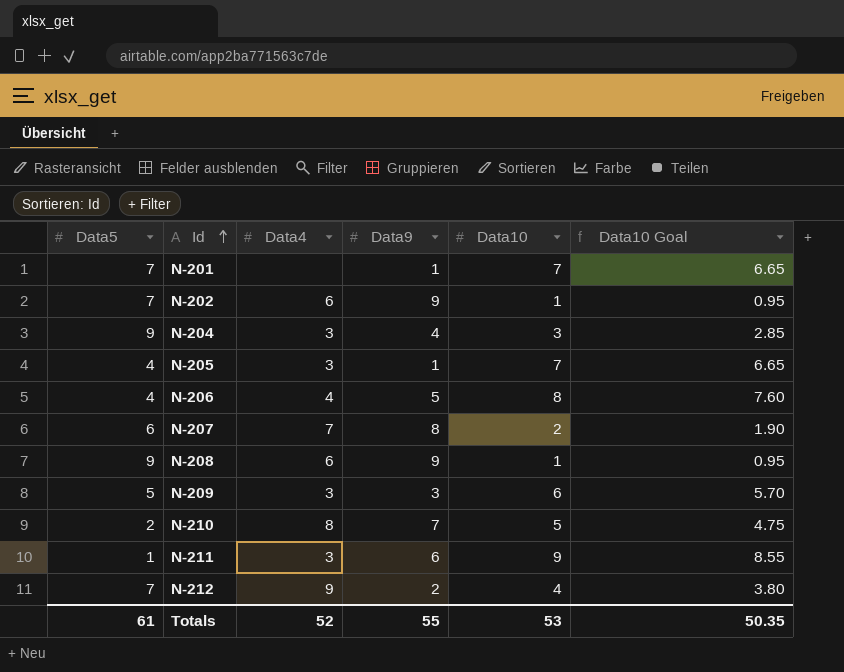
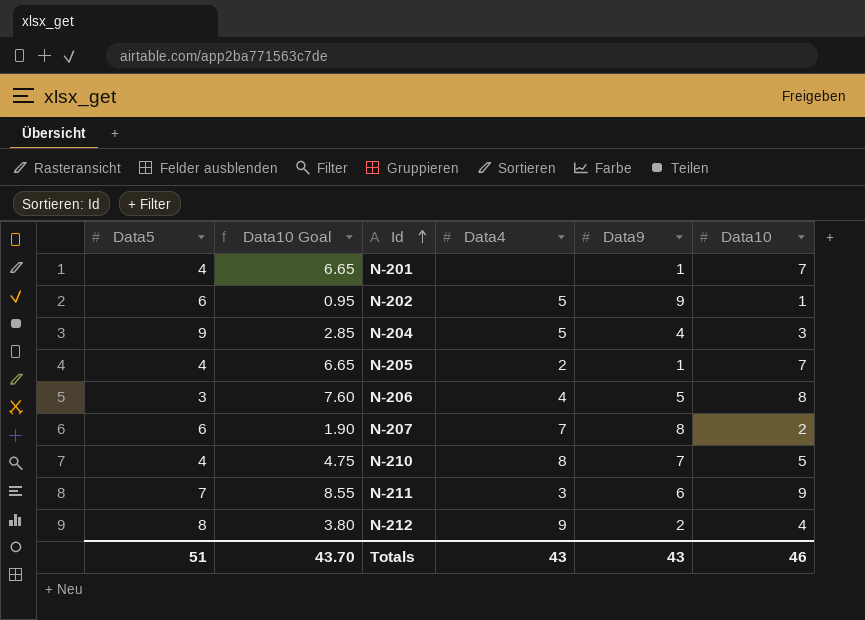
column Data10 Goal | position: 6 -> 2
row N-208: 9 | 6 | 9 | 1 | 0.95 -> none
row N-209: 5 | 3 | 3 | 6 | 5.70 -> none
N-201 | Data5: 7 -> 4
N-202 | Data5: 7 -> 6
N-202 | Data4: 6 -> 5
N-204 | Data4: 3 -> 5
N-205 | Data4: 3 -> 2
N-206 | Data5: 4 -> 3
N-210 | Data5: 2 -> 4
N-211 | Data5: 1 -> 7
N-212 | Data5: 7 -> 8
Totals | Data5: 61 -> 51
Totals | Data10 Goal: 50.35 -> 43.70
Totals | Data4: 52 -> 43
Totals | Data9: 55 -> 43
Totals | Data10: 53 -> 46

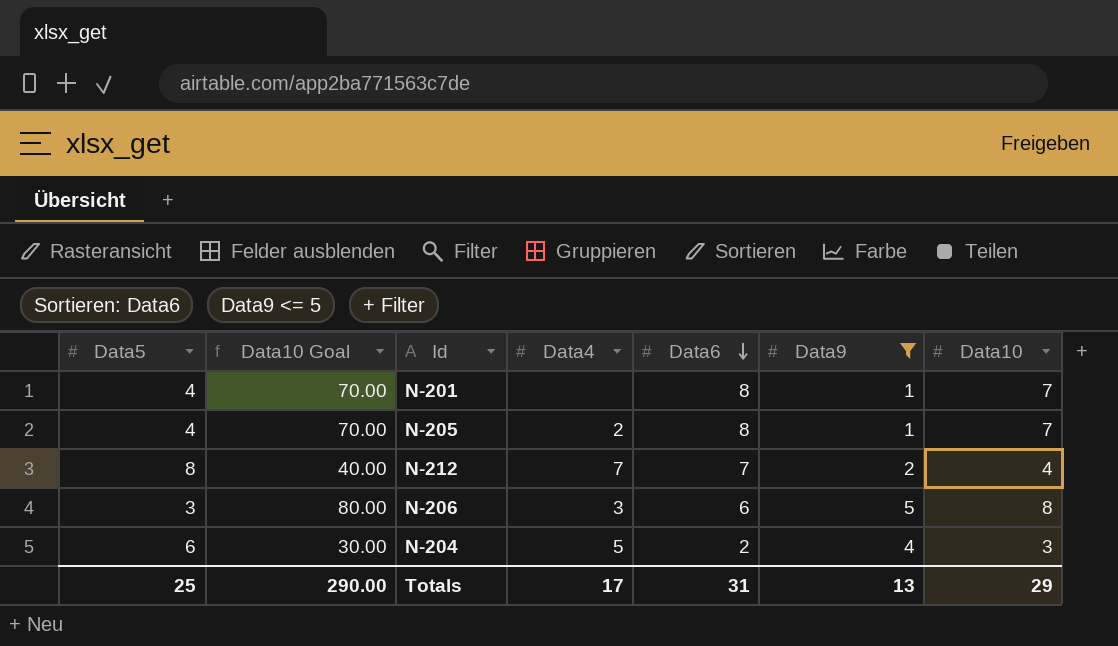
filter: none -> Data9 <= 5
row order: Id ascending -> Data6 descending
column Data10 Goal | formula: [Data10] * 0.95 -> [Data10] * 10
column Data6 | position: none -> 5
N-212 | Data4: 9 -> 7
N-206 | Data4: 4 -> 3
N-204 | Data5: 9 -> 6
Totals | Data5: 51 -> 25
Totals | Data10 Goal: 43.70 -> 290.00
Totals | Data4: 43 -> 17
Totals | Data9: 43 -> 13
Totals | Data10: 46 -> 29

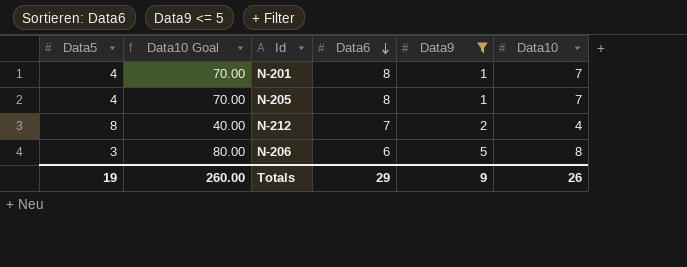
column Data4 | position: 4 -> none
row N-204: 6 | 30.00 | 5 | 2 | 4 | 3 -> none
Totals | Data5: 25 -> 19
Totals | Data10 Goal: 290.00 -> 260.00
Totals | Data6: 31 -> 29
Totals | Data9: 13 -> 9
Totals | Data10: 29 -> 26

